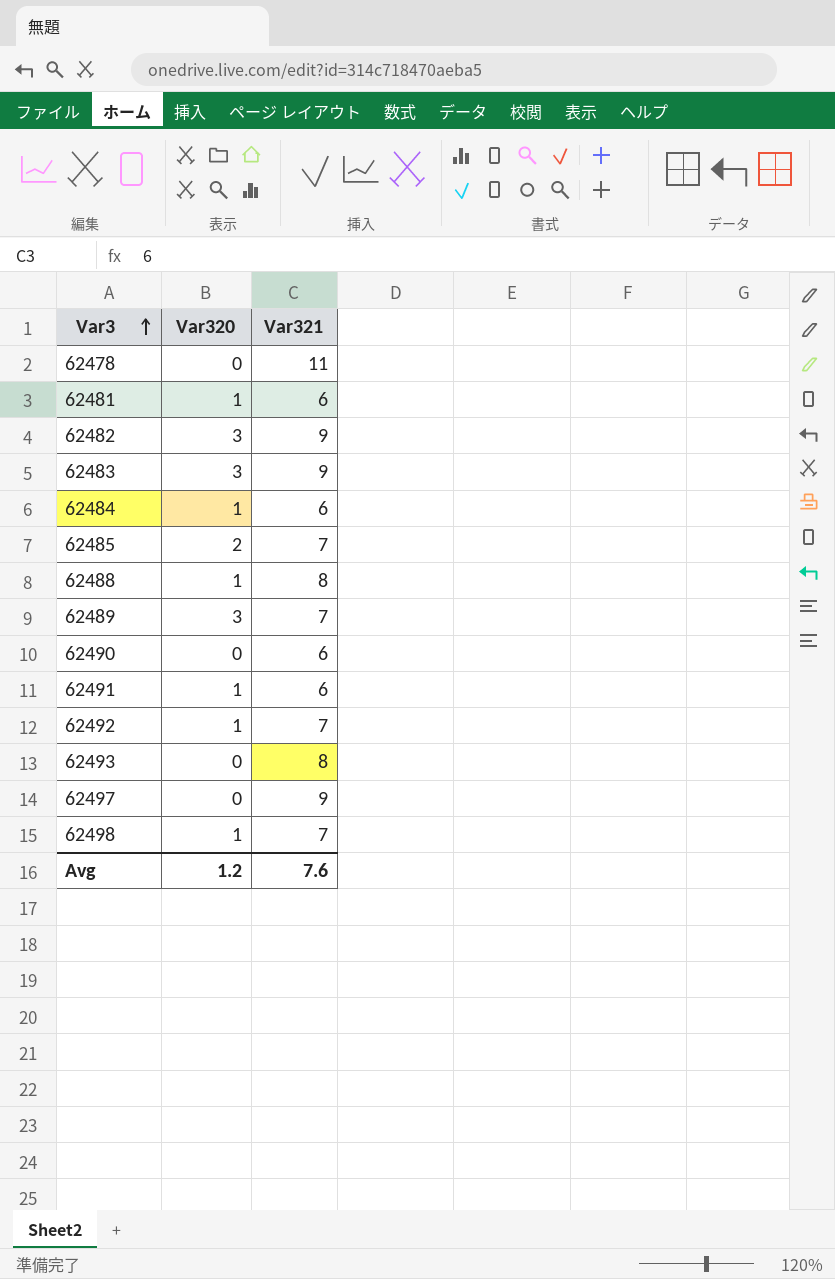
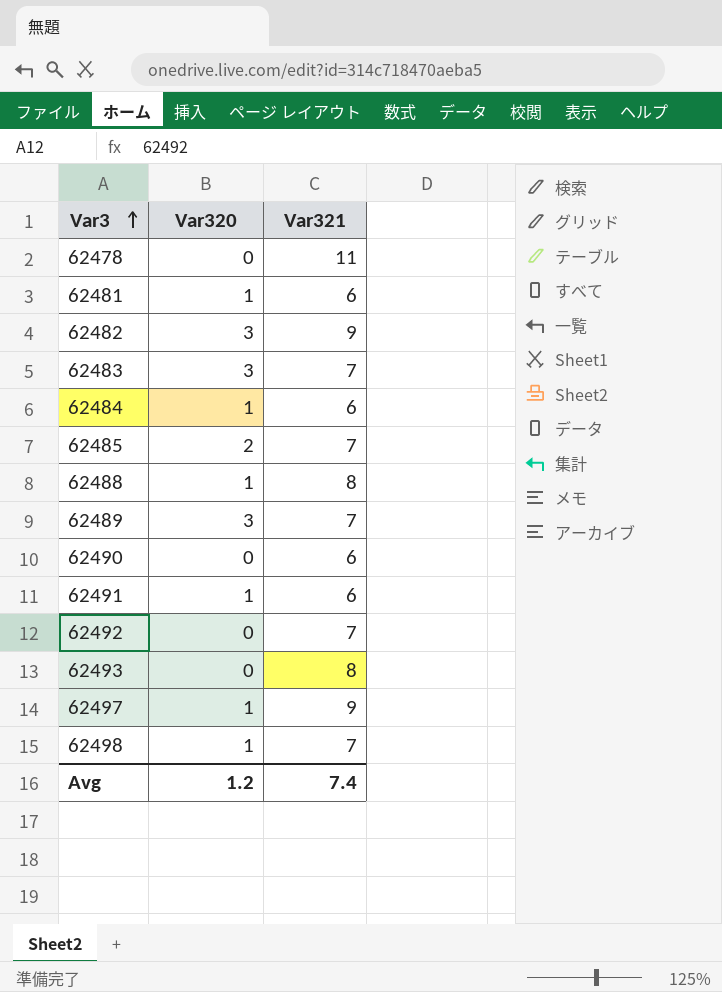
62483 | Var321: 9 -> 7
62492 | Var320: 1 -> 0
62497 | Var320: 0 -> 1
Avg | Var321: 7.6 -> 7.4

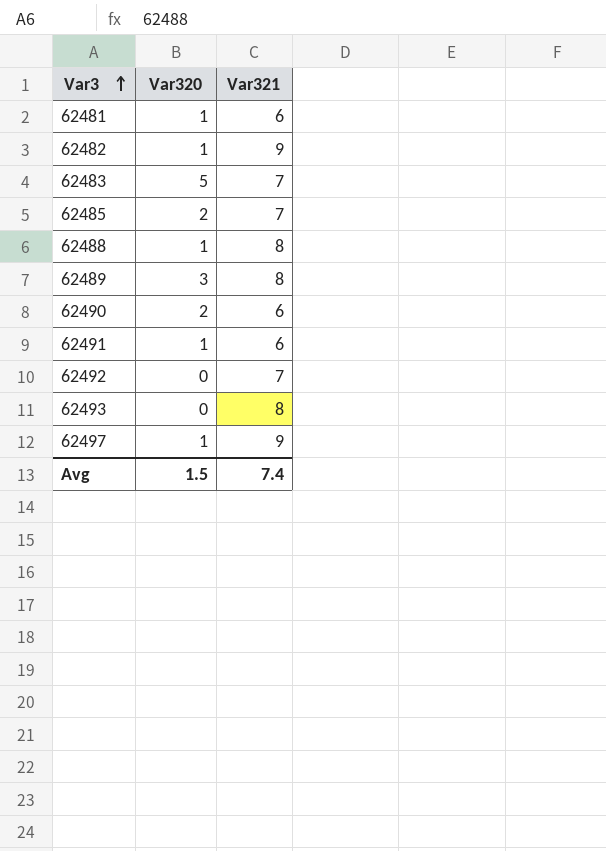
row 62478: 0 | 11 -> none
row 62484: 1 | 6 -> none
row 62498: 1 | 7 -> none
62482 | Var320: 3 -> 1
62483 | Var320: 3 -> 5
62489 | Var321: 7 -> 8
62490 | Var320: 0 -> 2
Avg | Var320: 1.2 -> 1.5

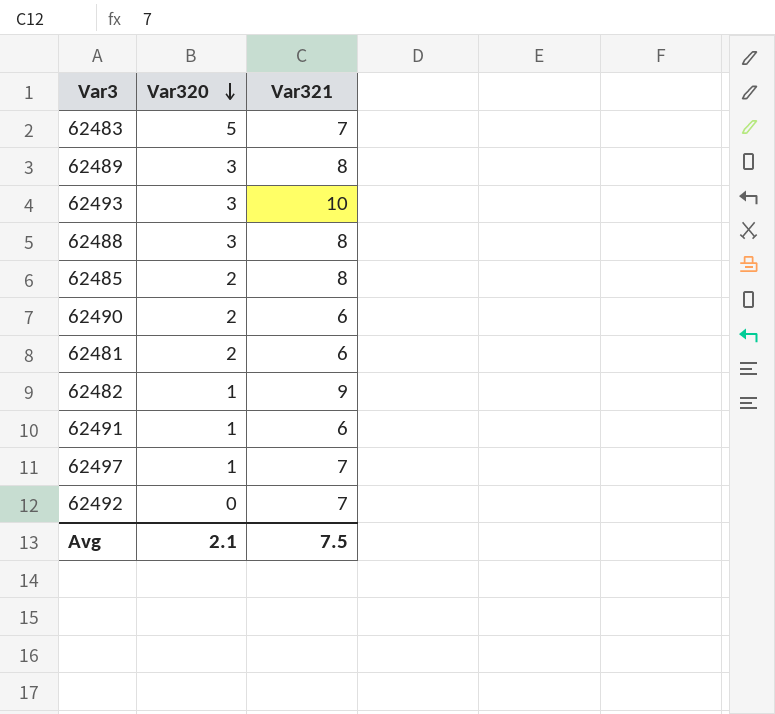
row order: Var3 ascending -> Var320 descending
62493 | Var320: 0 -> 3
62493 | Var321: 8 -> 10
62488 | Var320: 1 -> 3
62485 | Var321: 7 -> 8
62481 | Var320: 1 -> 2
62497 | Var321: 9 -> 7
Avg | Var320: 1.5 -> 2.1
Avg | Var321: 7.4 -> 7.5

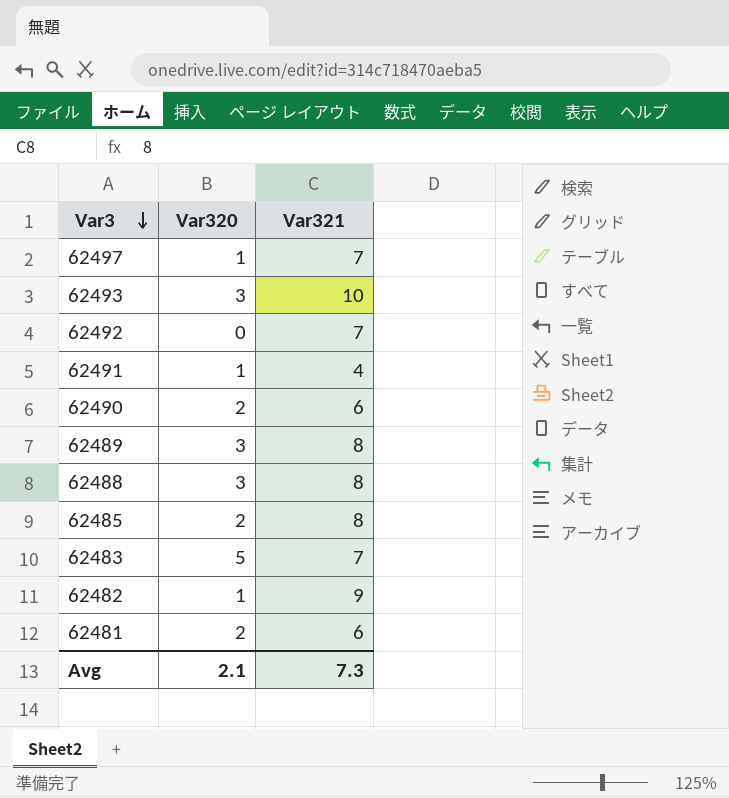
row order: Var320 descending -> Var3 descending
62491 | Var321: 6 -> 4
Avg | Var321: 7.5 -> 7.3

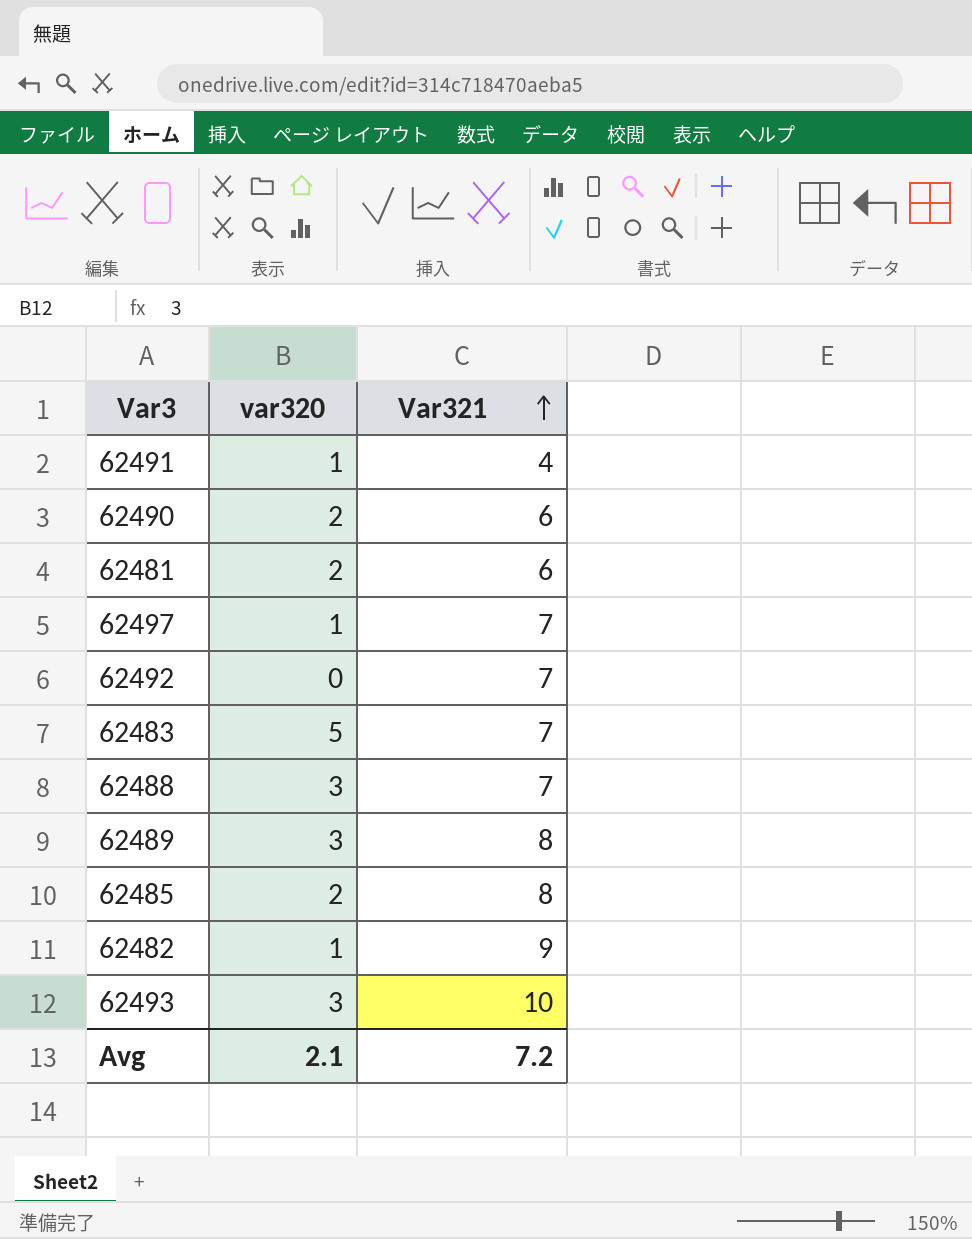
row order: Var3 descending -> Var321 ascending
column name: Var320 -> var320
62488 | Var321: 8 -> 7
Avg | Var321: 7.3 -> 7.2

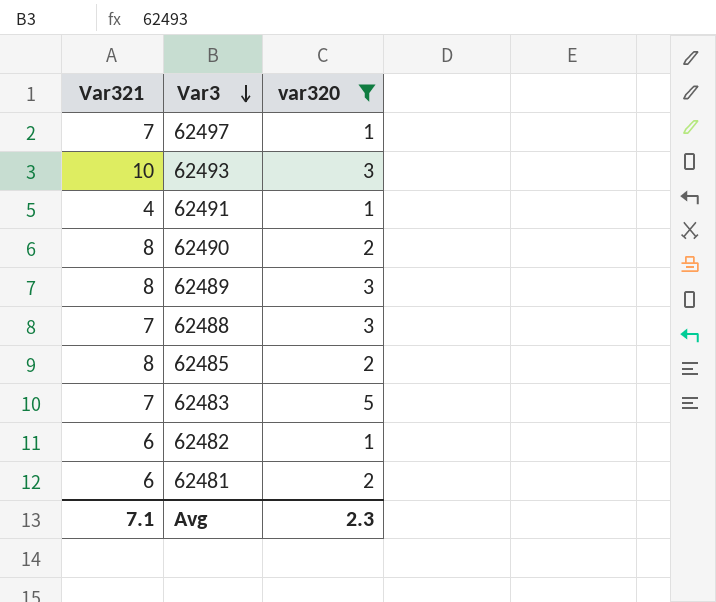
filter: none -> var320 != 0
row order: Var321 ascending -> Var3 descending
column Var321 | position: 3 -> 1
62490 | Var321: 6 -> 8
62482 | Var321: 9 -> 6
Avg | Var321: 7.2 -> 7.1
Avg | var320: 2.1 -> 2.3

